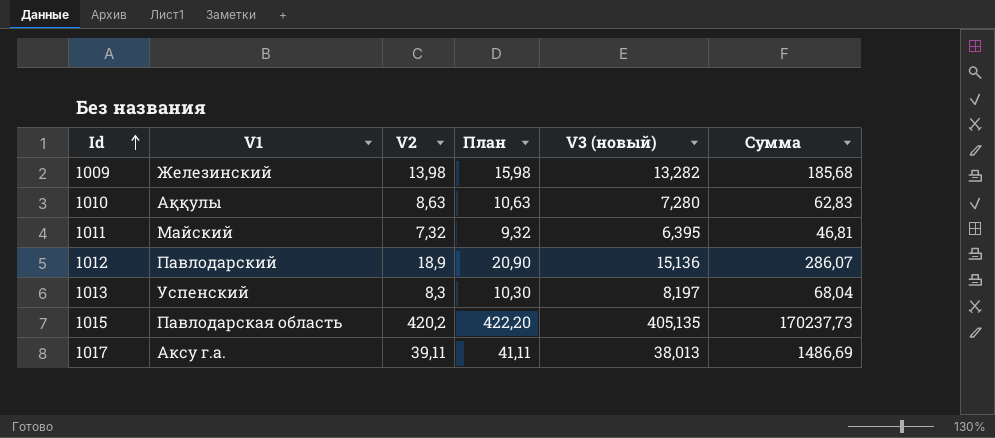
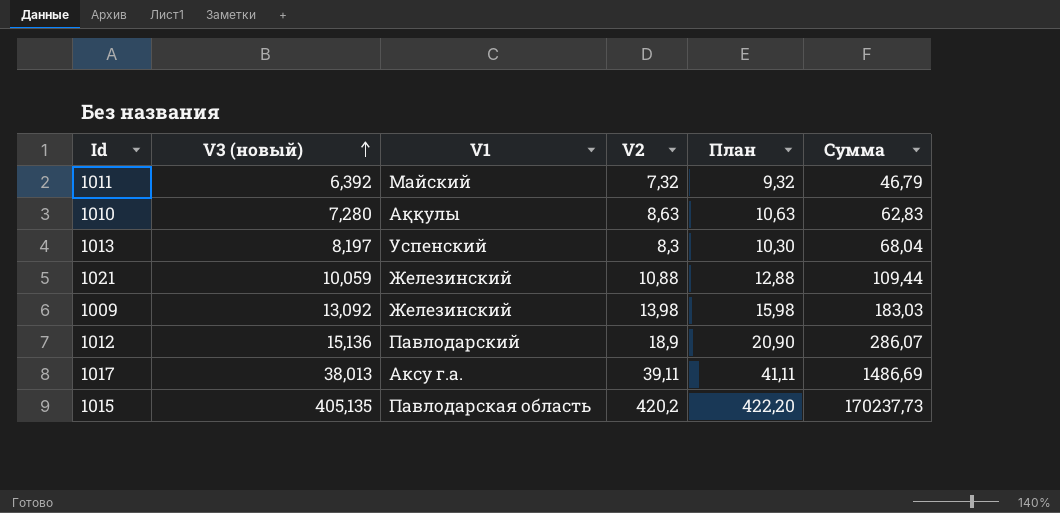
row order: Id ascending -> V3 (новый) ascending
column V3 (новый) | position: 5 -> 2
1011 | V3 (новый): 6,395 -> 6,392
1011 | Сумма: 46,81 -> 46,79
row 1021: none -> 10,059 | Железинский | 10,88 | 12,88 | 109,44
1009 | V3 (новый): 13,282 -> 13,092
1009 | Сумма: 185,68 -> 183,03

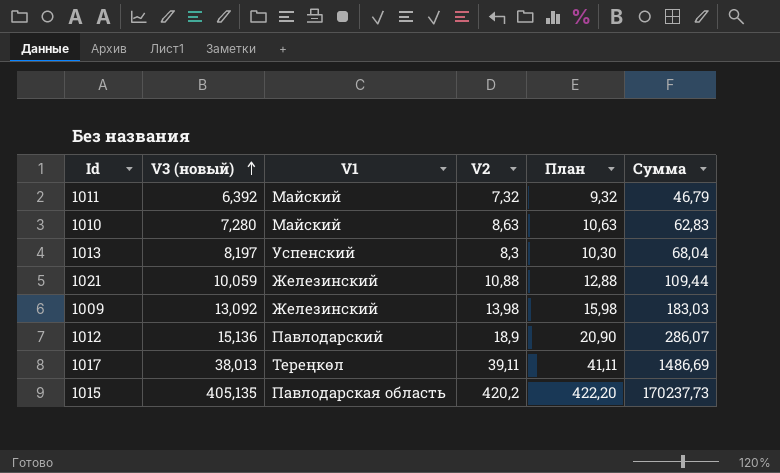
1010 | V1: Аққулы -> Майский
1017 | V1: Аксу г.а. -> Тереңкөл

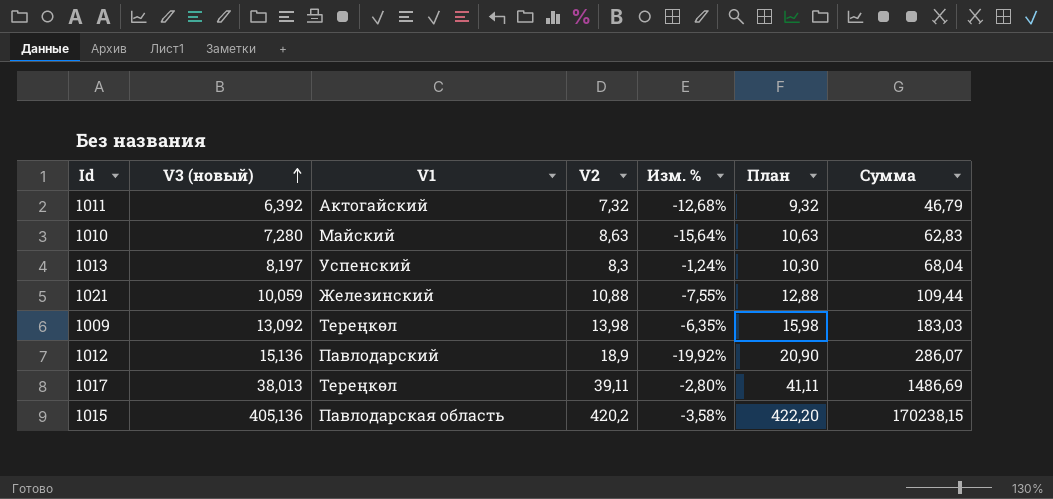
column Изм. % | formula: none -> ([V3 (новый)] - [V2]) / [V2]
1011 | V1: Майский -> Актогайский
1009 | V1: Железинский -> Тереңкөл
1015 | V3 (новый): 405,135 -> 405,136
1015 | Сумма: 170237,73 -> 170238,15

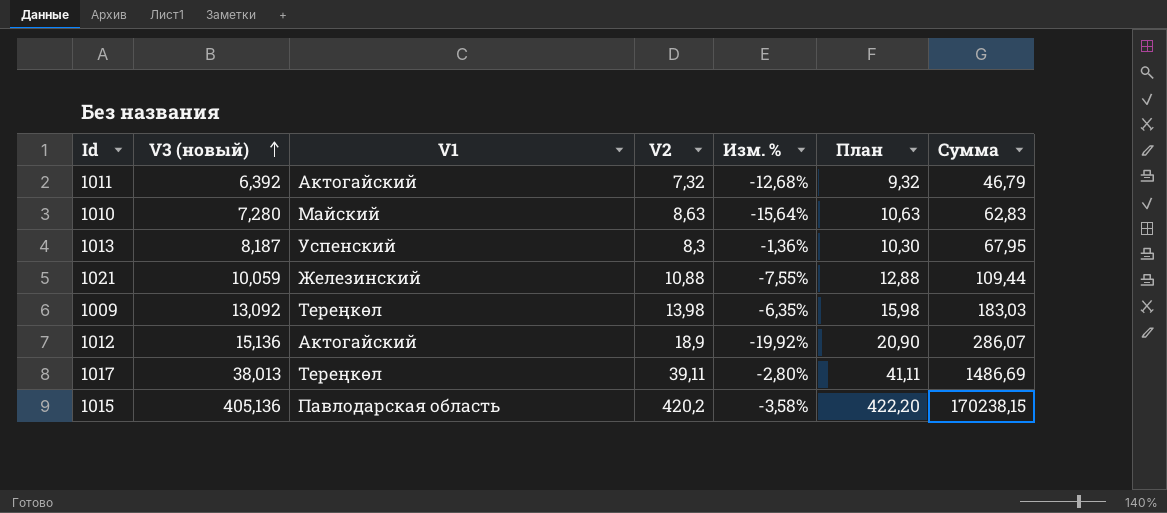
1013 | V3 (новый): 8,197 -> 8,187
1013 | Изм. %: -1,24% -> -1,36%
1013 | Сумма: 68,04 -> 67,95
1012 | V1: Павлодарский -> Актогайский

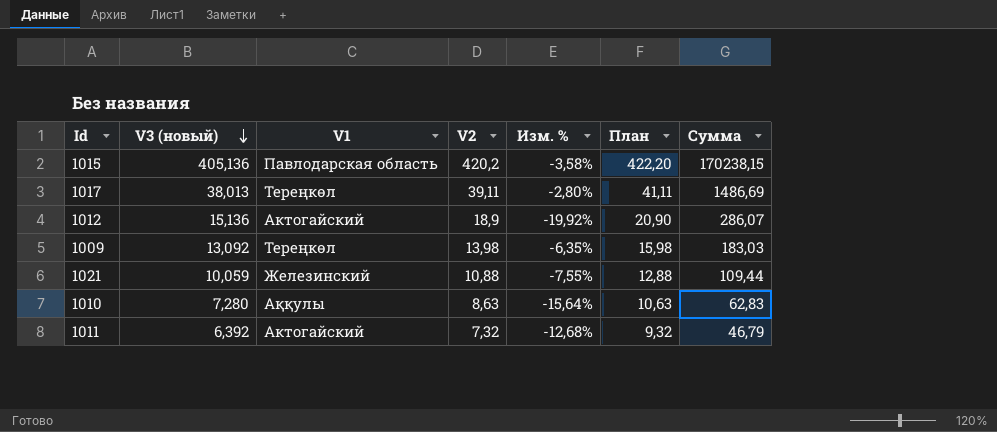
row order: V3 (новый) ascending -> V3 (новый) descending
row 1013: 8,187 | Успенский | 8,3 | -1,36% | 10,30 | 67,95 -> none
1010 | V1: Майский -> Аққулы

